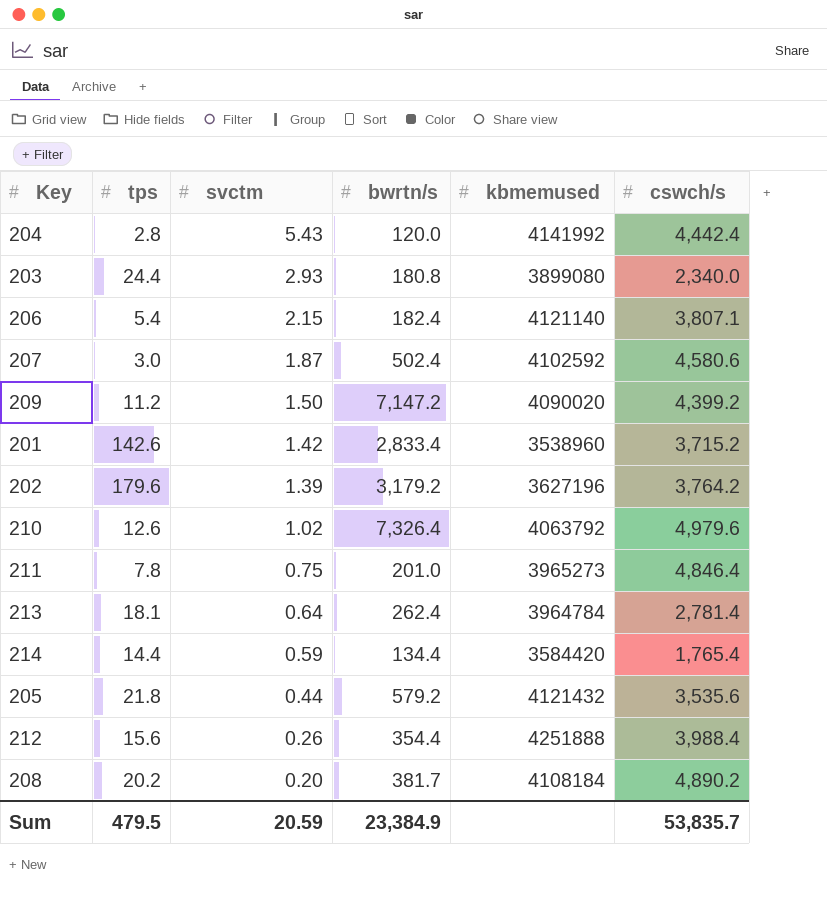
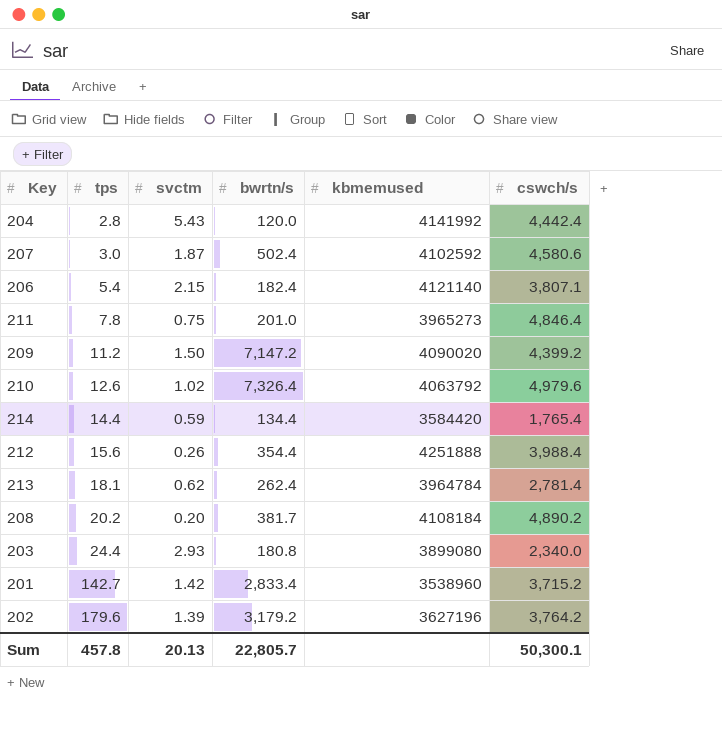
row order: svctm descending -> tps ascending
row 205: 21.8 | 0.44 | 579.2 | 4121432 | 3,535.6 -> none
213 | svctm: 0.64 -> 0.62
201 | tps: 142.6 -> 142.7
Sum | tps: 479.5 -> 457.8
Sum | svctm: 20.59 -> 20.13
Sum | bwrtn/s: 23,384.9 -> 22,805.7
Sum | cswch/s: 53,835.7 -> 50,300.1

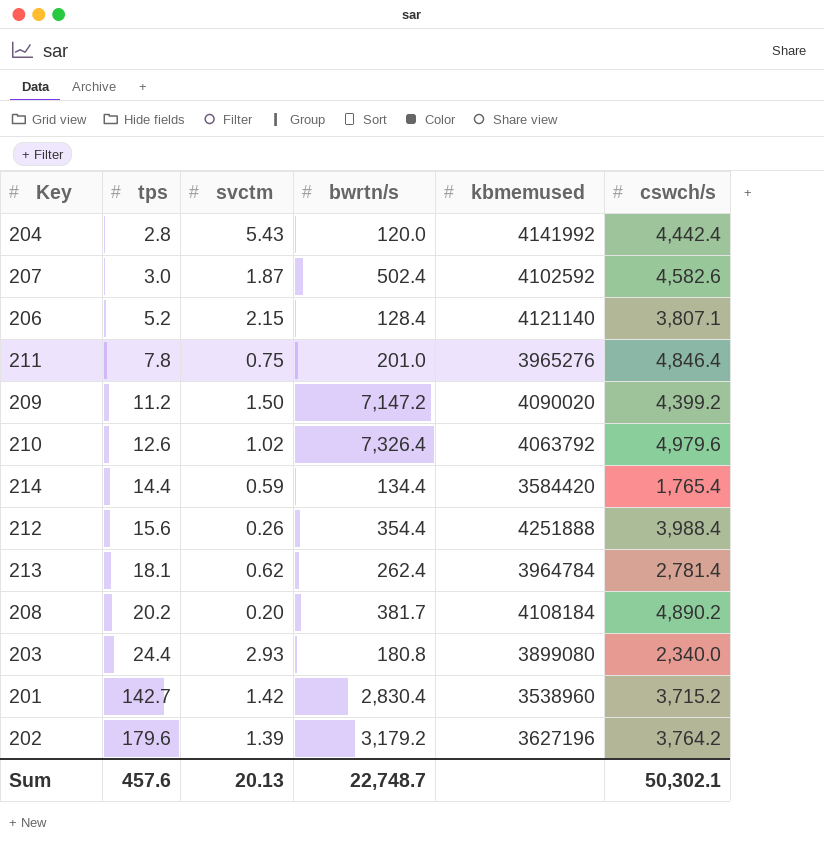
207 | cswch/s: 4,580.6 -> 4,582.6
206 | tps: 5.4 -> 5.2
206 | bwrtn/s: 182.4 -> 128.4
211 | kbmemused: 3965273 -> 3965276
201 | bwrtn/s: 2,833.4 -> 2,830.4
Sum | tps: 457.8 -> 457.6
Sum | bwrtn/s: 22,805.7 -> 22,748.7
Sum | cswch/s: 50,300.1 -> 50,302.1

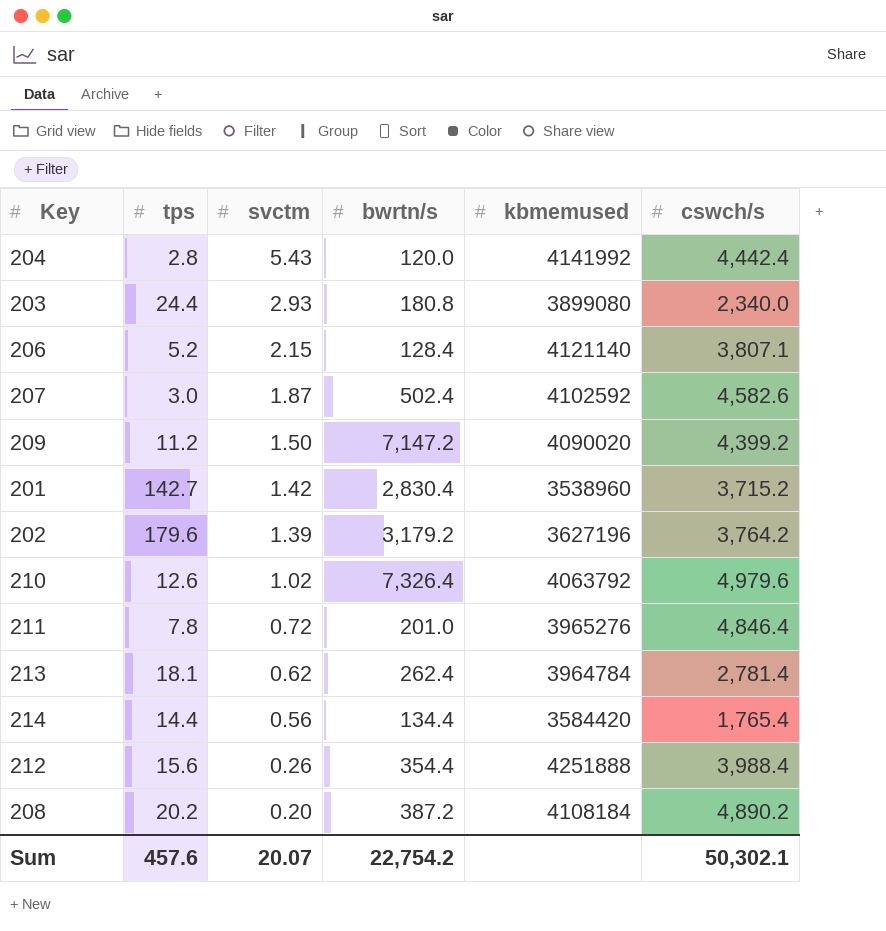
row order: tps ascending -> svctm descending
211 | svctm: 0.75 -> 0.72
214 | svctm: 0.59 -> 0.56
208 | bwrtn/s: 381.7 -> 387.2
Sum | svctm: 20.13 -> 20.07
Sum | bwrtn/s: 22,748.7 -> 22,754.2

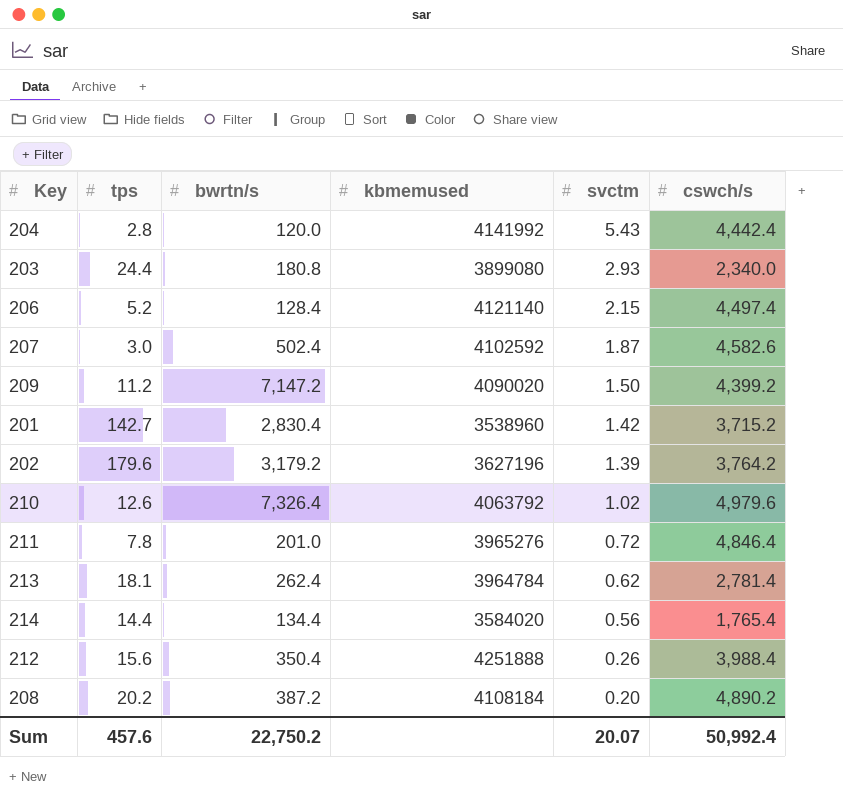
column svctm | position: 3 -> 5
206 | cswch/s: 3,807.1 -> 4,497.4
214 | kbmemused: 3584420 -> 3584020
212 | bwrtn/s: 354.4 -> 350.4
Sum | bwrtn/s: 22,754.2 -> 22,750.2
Sum | cswch/s: 50,302.1 -> 50,992.4

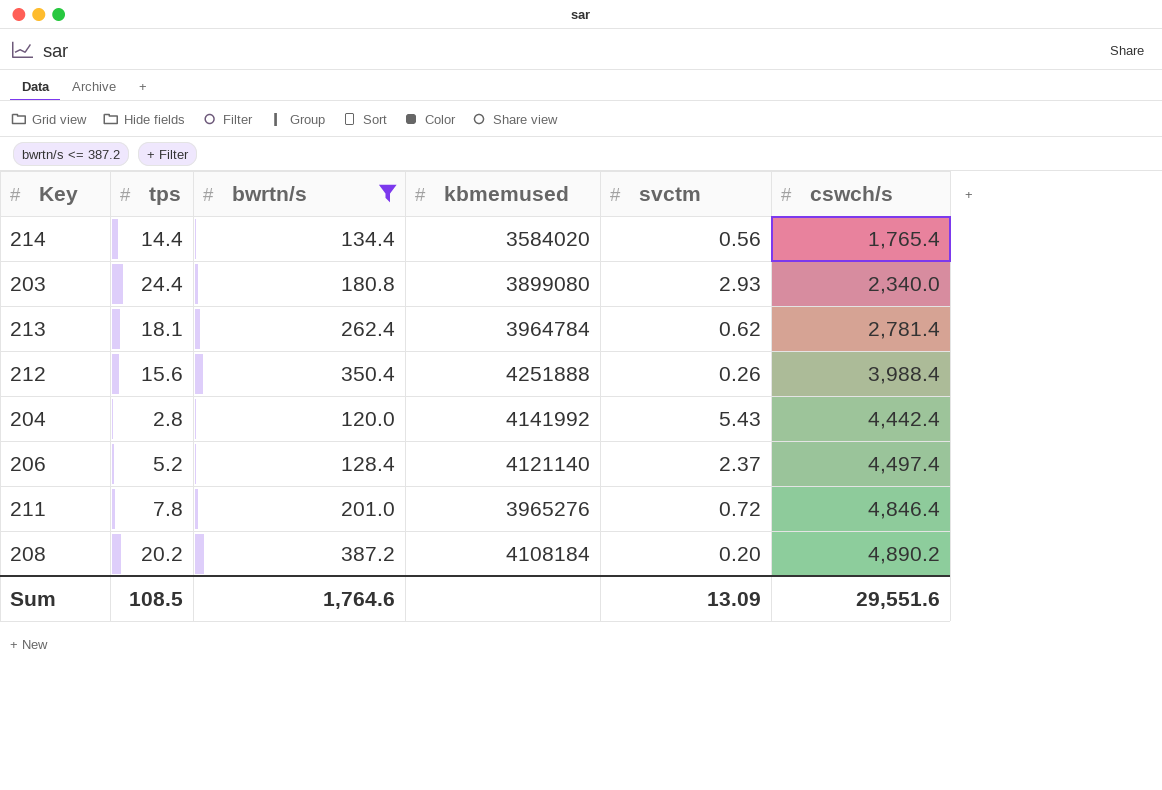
filter: none -> bwrtn/s <= 387.2
row order: svctm descending -> cswch/s ascending
206 | svctm: 2.15 -> 2.37
Sum | tps: 457.6 -> 108.5
Sum | bwrtn/s: 22,750.2 -> 1,764.6
Sum | svctm: 20.07 -> 13.09
Sum | cswch/s: 50,992.4 -> 29,551.6

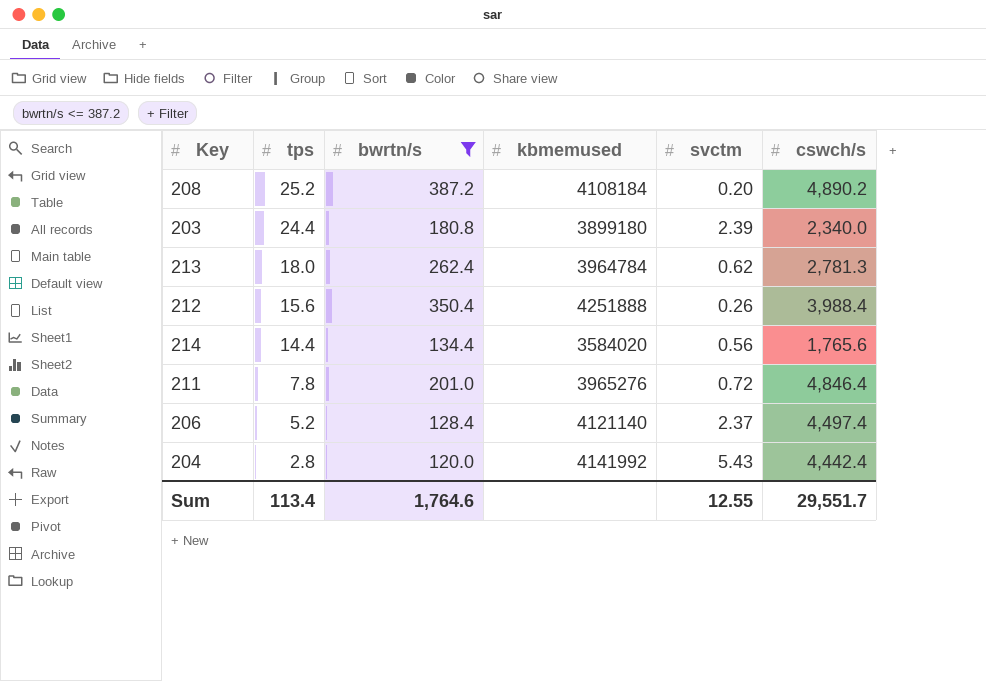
row order: cswch/s ascending -> tps descending
208 | tps: 20.2 -> 25.2
203 | kbmemused: 3899080 -> 3899180
203 | svctm: 2.93 -> 2.39
213 | tps: 18.1 -> 18.0
213 | cswch/s: 2,781.4 -> 2,781.3
214 | cswch/s: 1,765.4 -> 1,765.6
Sum | tps: 108.5 -> 113.4
Sum | svctm: 13.09 -> 12.55
Sum | cswch/s: 29,551.6 -> 29,551.7

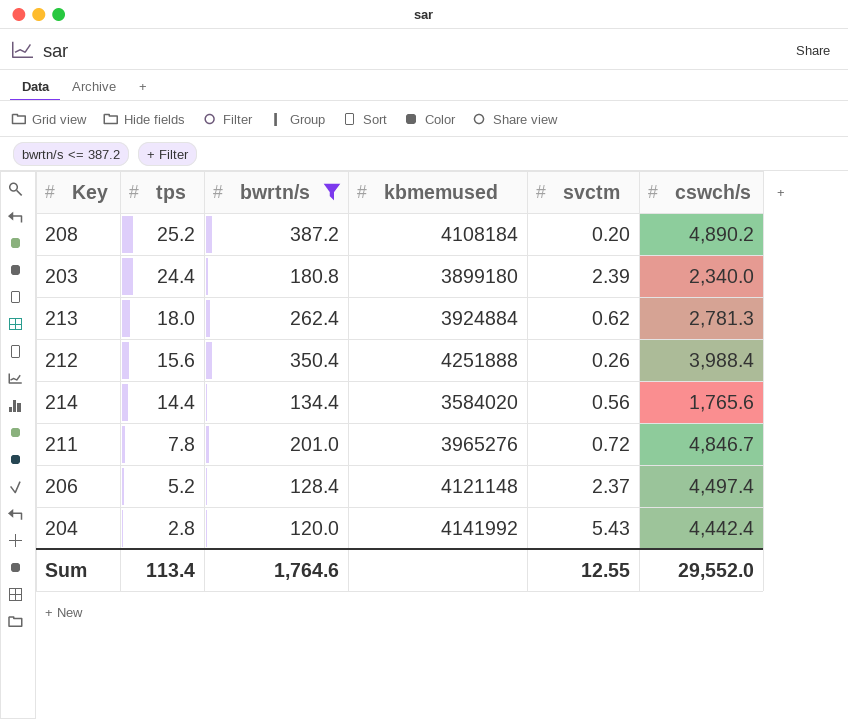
213 | kbmemused: 3964784 -> 3924884
211 | cswch/s: 4,846.4 -> 4,846.7
206 | kbmemused: 4121140 -> 4121148
Sum | cswch/s: 29,551.7 -> 29,552.0

